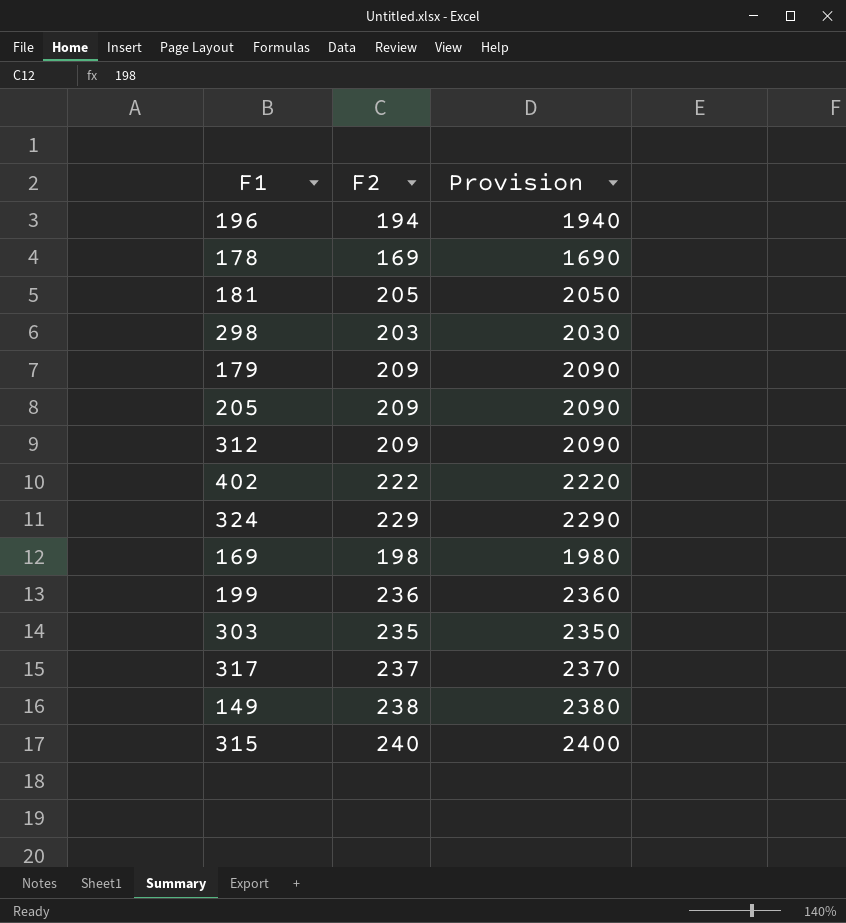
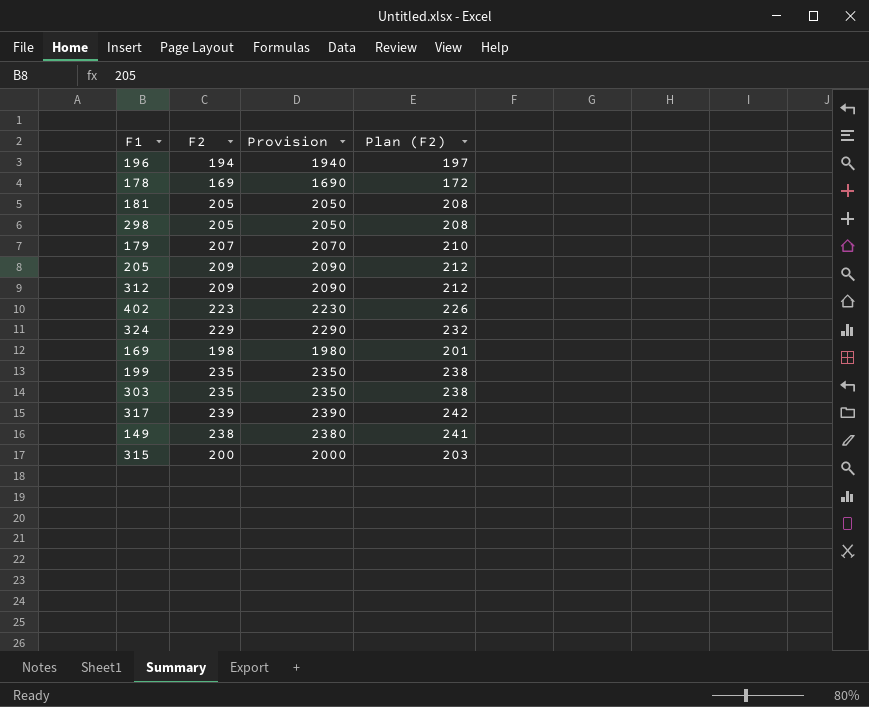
column Plan (F2) | formula: none -> [F2] + 3
298 | F2: 203 -> 205
298 | Provision: 2030 -> 2050
179 | F2: 209 -> 207
179 | Provision: 2090 -> 2070
402 | F2: 222 -> 223
402 | Provision: 2220 -> 2230
199 | F2: 236 -> 235
199 | Provision: 2360 -> 2350
317 | F2: 237 -> 239
317 | Provision: 2370 -> 2390
315 | F2: 240 -> 200
315 | Provision: 2400 -> 2000

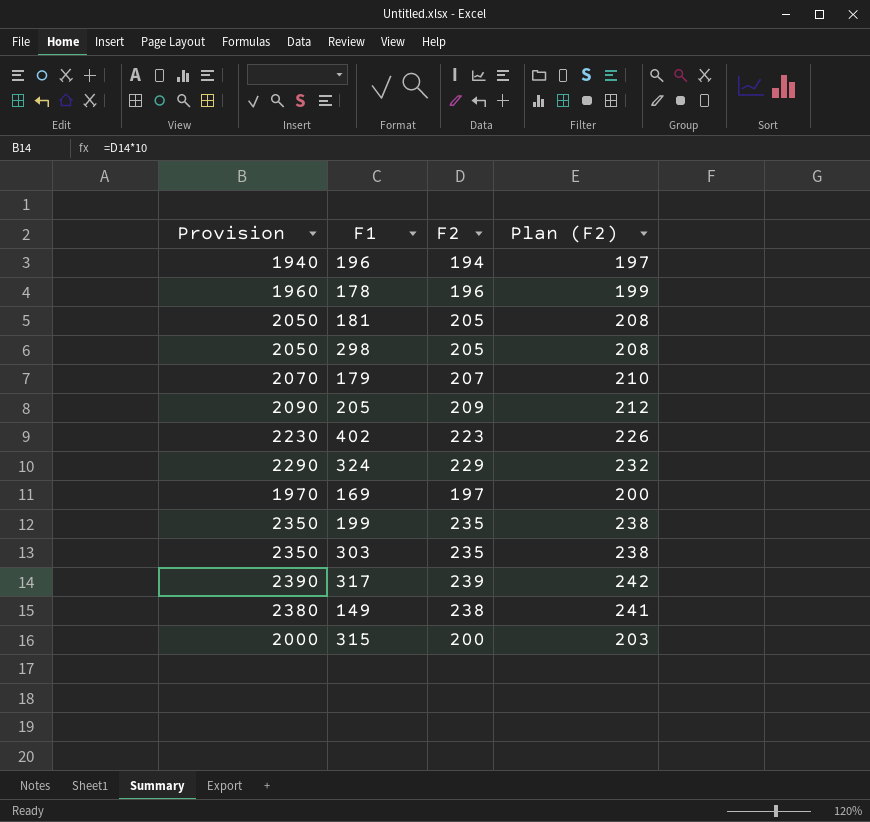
column Provision | position: 3 -> 1
row 312: 209 | 2090 | 212 -> none
178 | Provision: 1690 -> 1960
178 | F2: 169 -> 196
178 | Plan (F2): 172 -> 199
169 | Provision: 1980 -> 1970
169 | F2: 198 -> 197
169 | Plan (F2): 201 -> 200

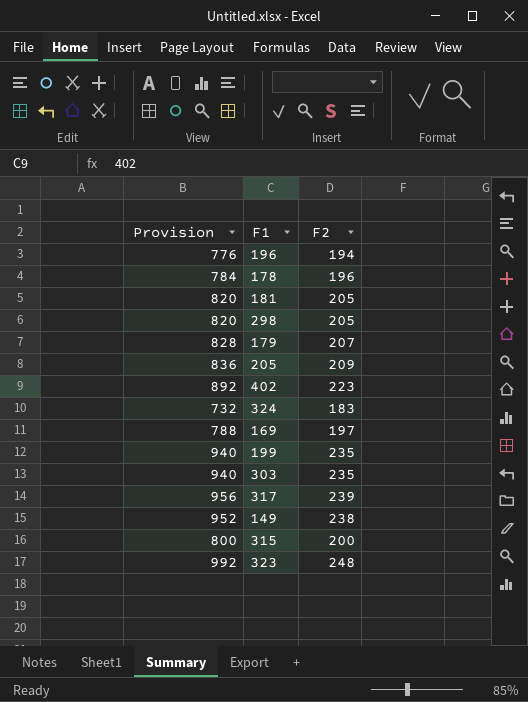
column Plan (F2) | formula: [F2] + 3 -> none
column Provision | formula: [F2] * 10 -> [F2] * 4
324 | F2: 229 -> 183
row 323: none -> 992 | 248

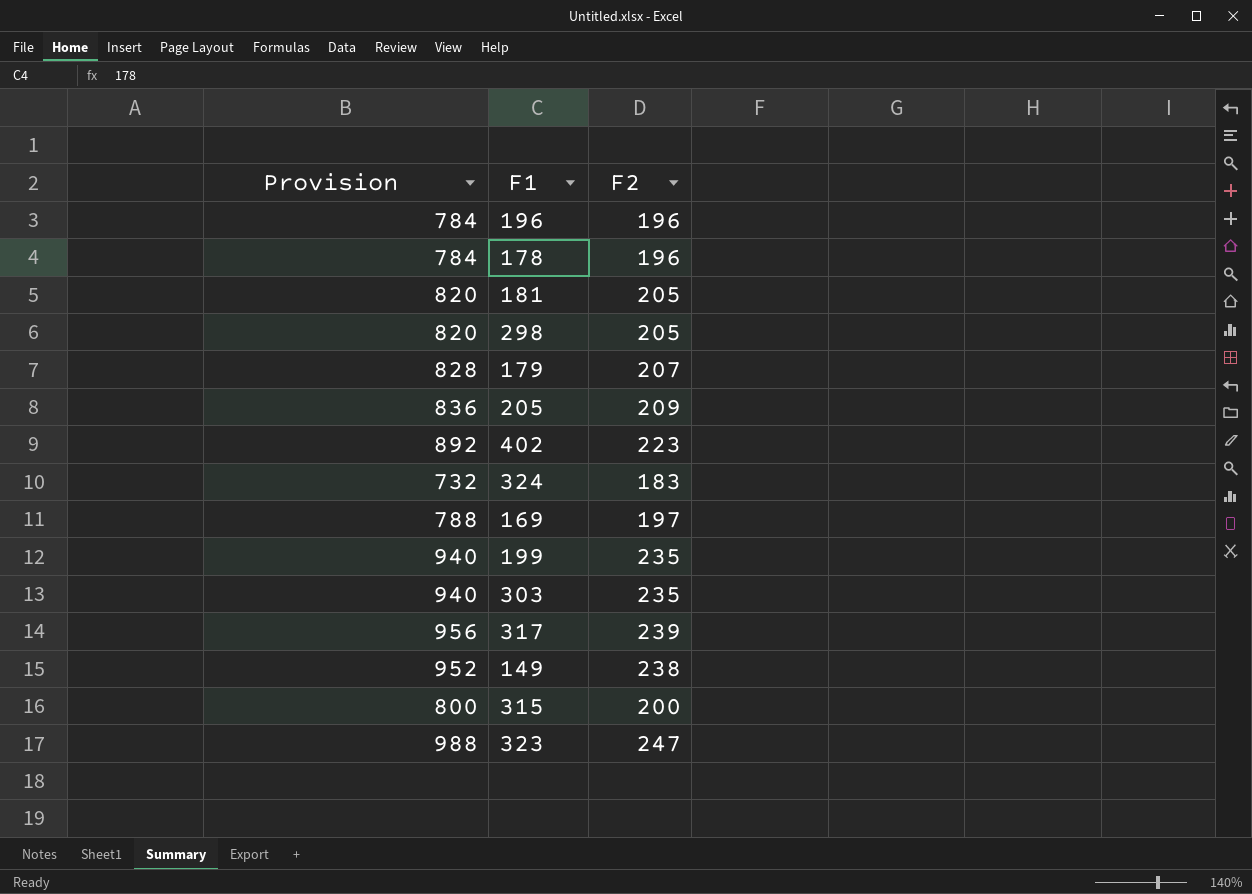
196 | Provision: 776 -> 784
196 | F2: 194 -> 196
323 | Provision: 992 -> 988
323 | F2: 248 -> 247

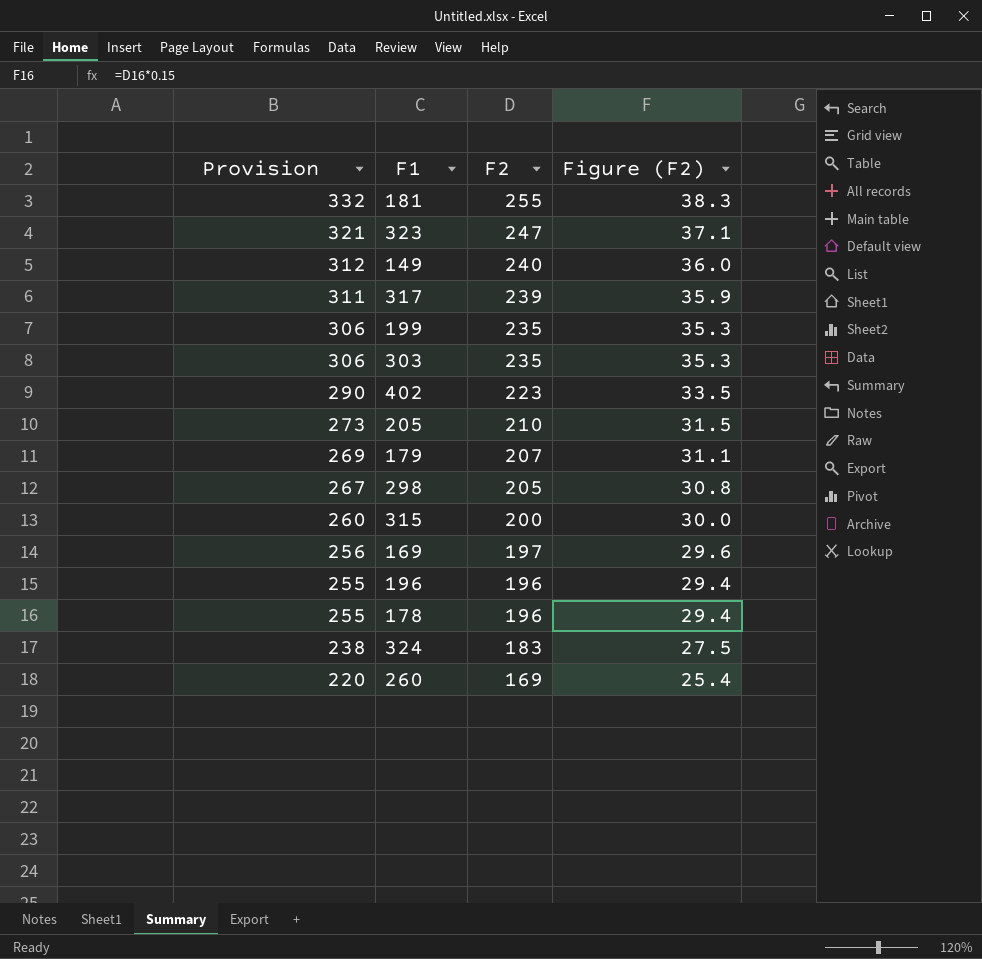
row order: none -> Provision descending
column Provision | formula: [F2] * 4 -> [F2] * 1.3
column Figure (F2) | formula: none -> [F2] * 0.15
181 | F2: 205 -> 255
149 | F2: 238 -> 240
205 | F2: 209 -> 210
row 260: none -> 220 | 169 | 25.4

